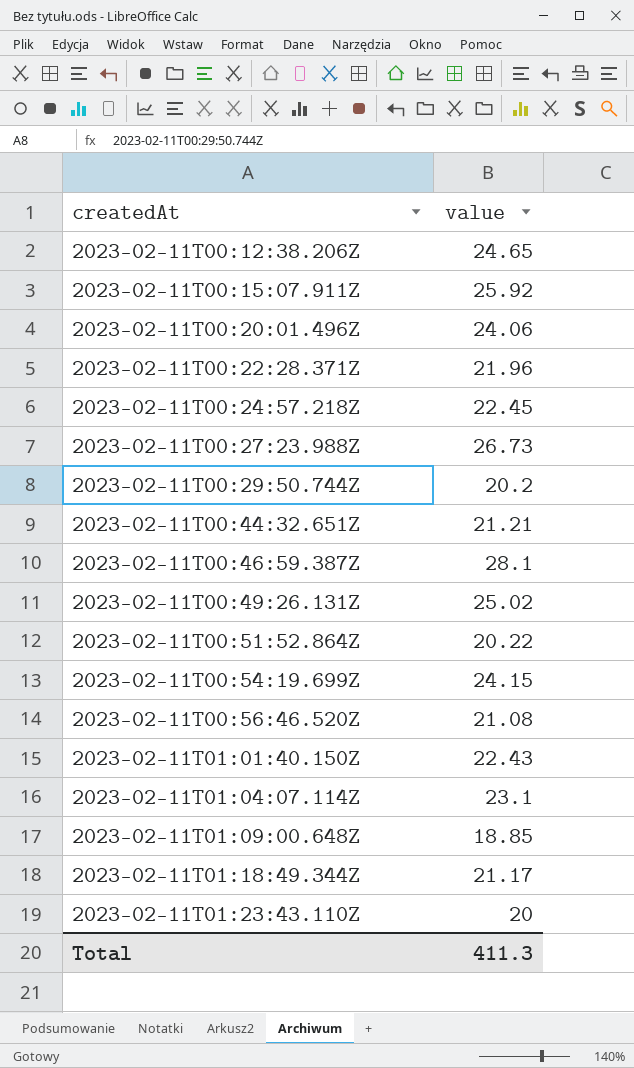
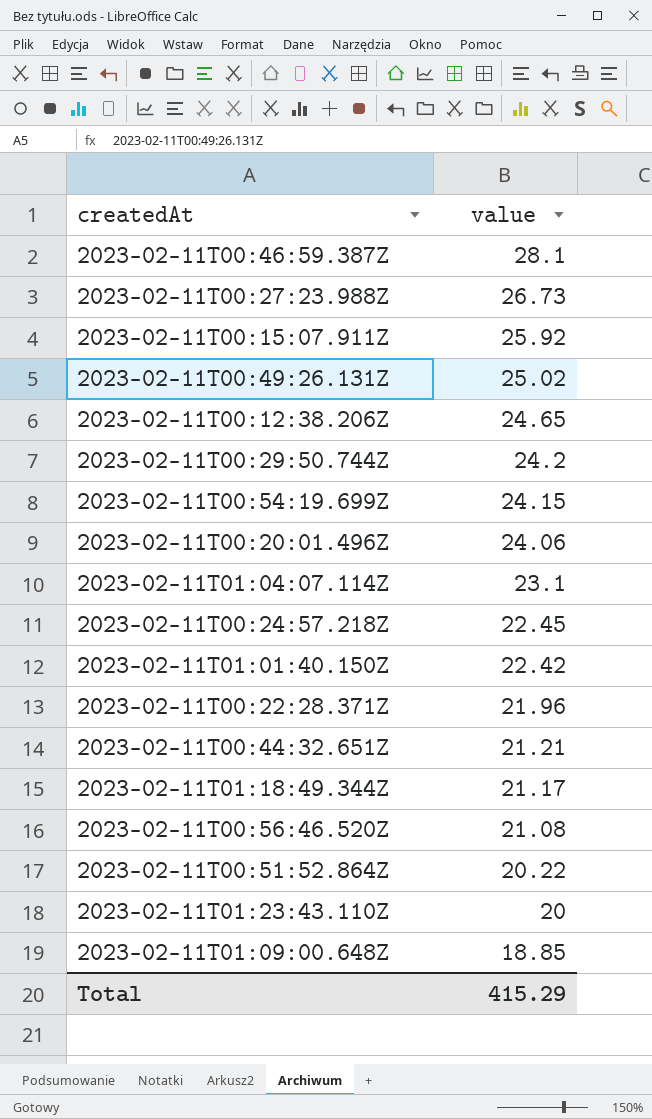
row order: createdAt ascending -> value descending
2023-02-11T00:29:50.744Z | value: 20.2 -> 24.2
2023-02-11T01:01:40.150Z | value: 22.43 -> 22.42
Total | value: 411.3 -> 415.29

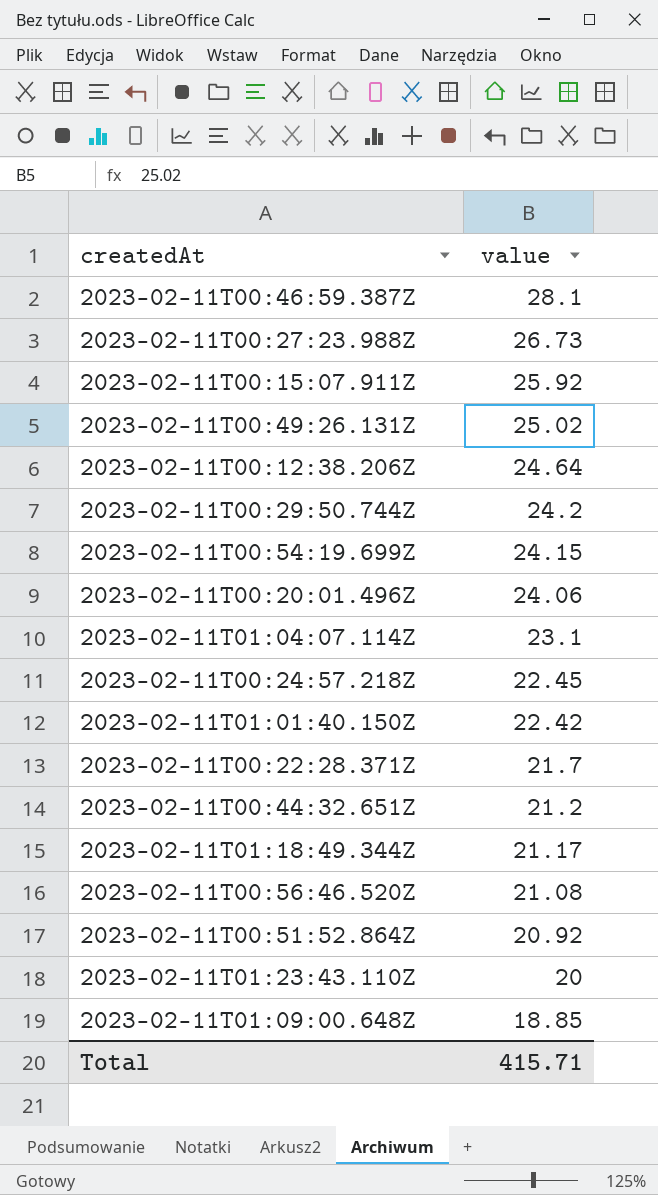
2023-02-11T00:12:38.206Z | value: 24.65 -> 24.64
2023-02-11T00:22:28.371Z | value: 21.96 -> 21.7
2023-02-11T00:44:32.651Z | value: 21.21 -> 21.2
2023-02-11T00:51:52.864Z | value: 20.22 -> 20.92
Total | value: 415.29 -> 415.71

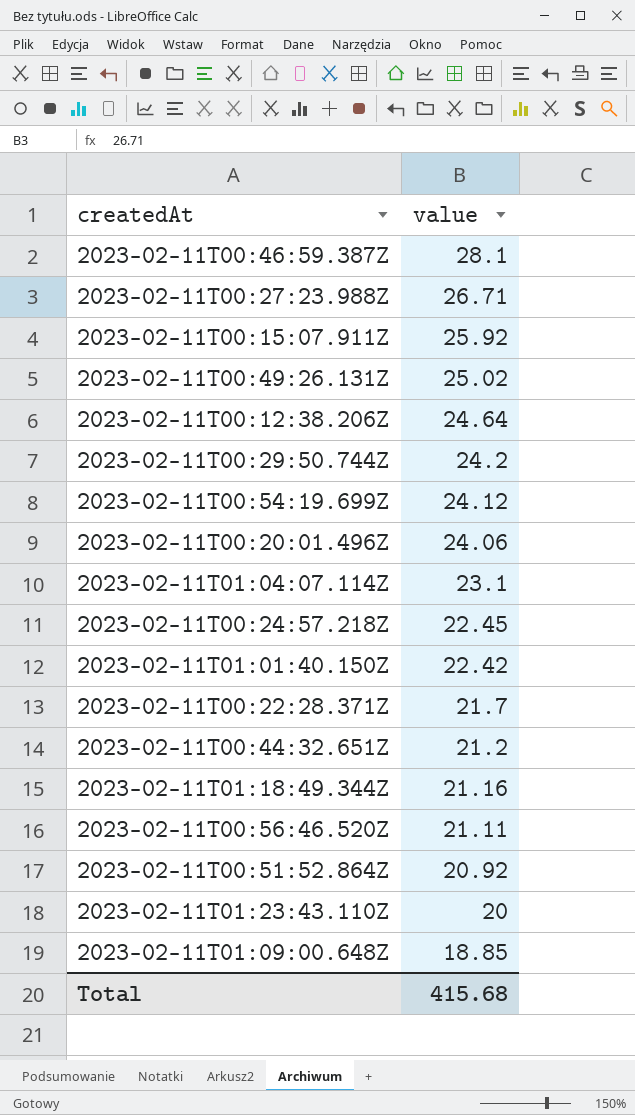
2023-02-11T00:27:23.988Z | value: 26.73 -> 26.71
2023-02-11T00:54:19.699Z | value: 24.15 -> 24.12
2023-02-11T01:18:49.344Z | value: 21.17 -> 21.16
2023-02-11T00:56:46.520Z | value: 21.08 -> 21.11
Total | value: 415.71 -> 415.68

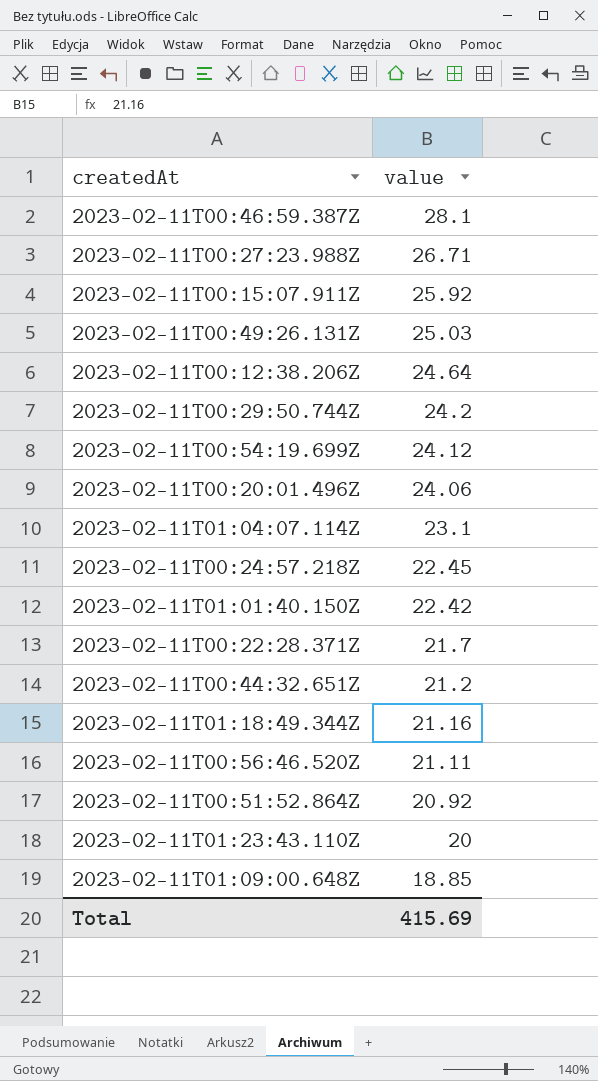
2023-02-11T00:49:26.131Z | value: 25.02 -> 25.03
Total | value: 415.68 -> 415.69

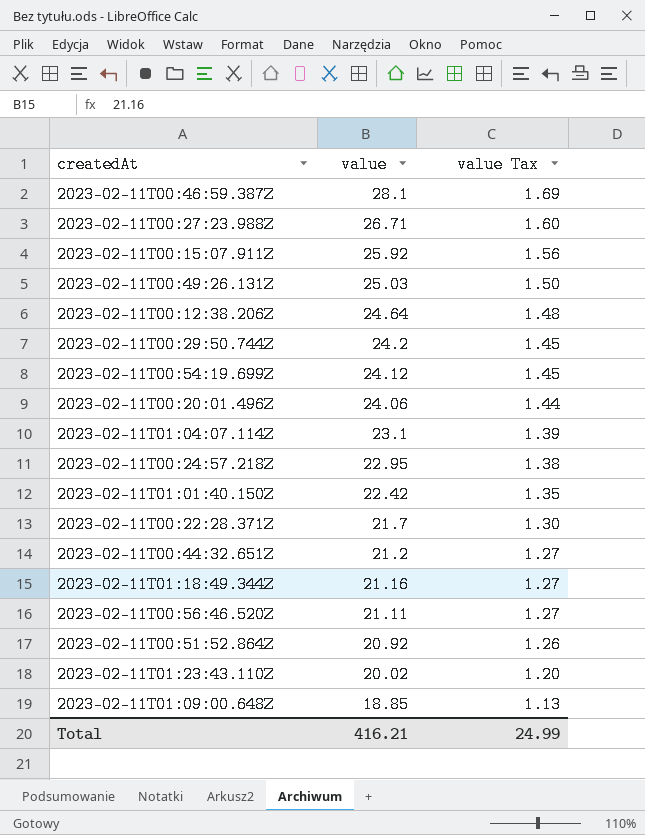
column value Tax | formula: none -> [value] * 0.06
2023-02-11T00:24:57.218Z | value: 22.45 -> 22.95
2023-02-11T01:23:43.110Z | value: 20 -> 20.02
Total | value: 415.69 -> 416.21

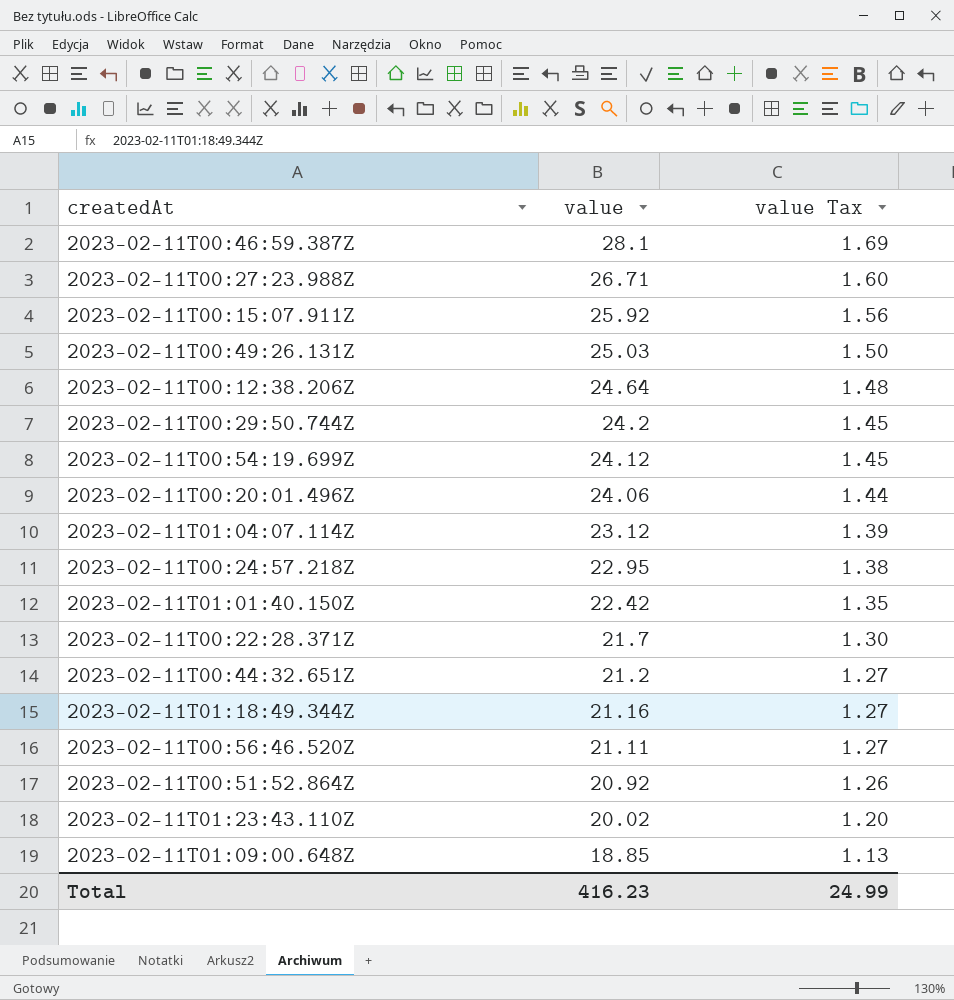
2023-02-11T01:04:07.114Z | value: 23.1 -> 23.12
Total | value: 416.21 -> 416.23

